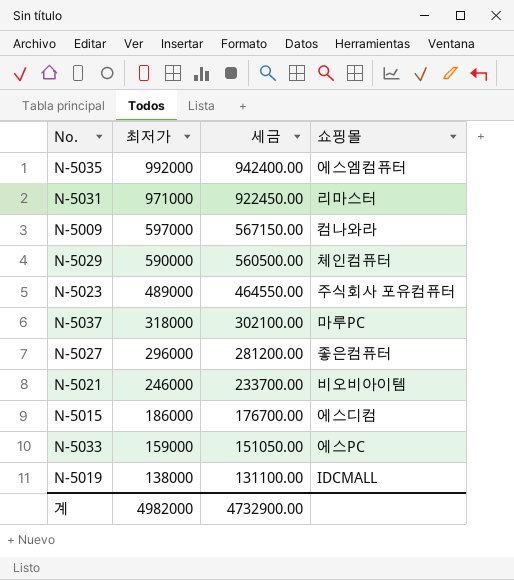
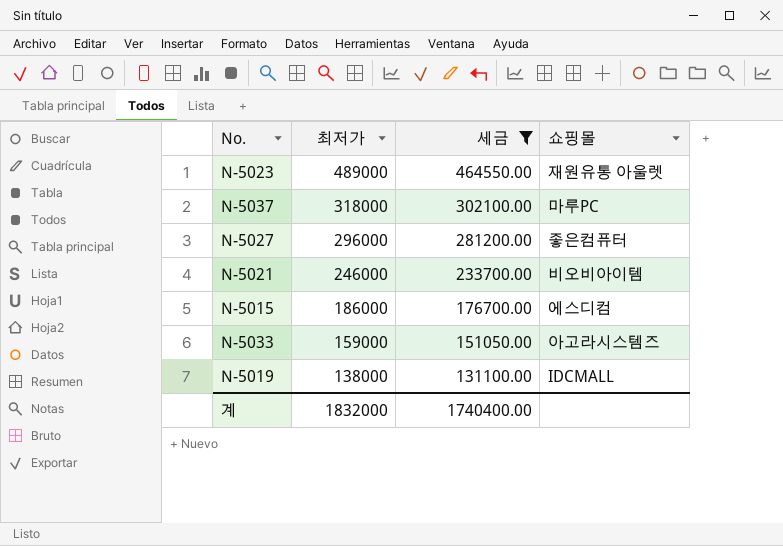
filter: none -> 세금 <= 464550.00
N-5023 | 쇼핑몰: 주식회사 포유컴퓨터 -> 재원유통 아울렛
N-5033 | 쇼핑몰: 에스PC -> 아고라시스템즈
계 | 최저가: 4982000 -> 1832000
계 | 세금: 4732900.00 -> 1740400.00

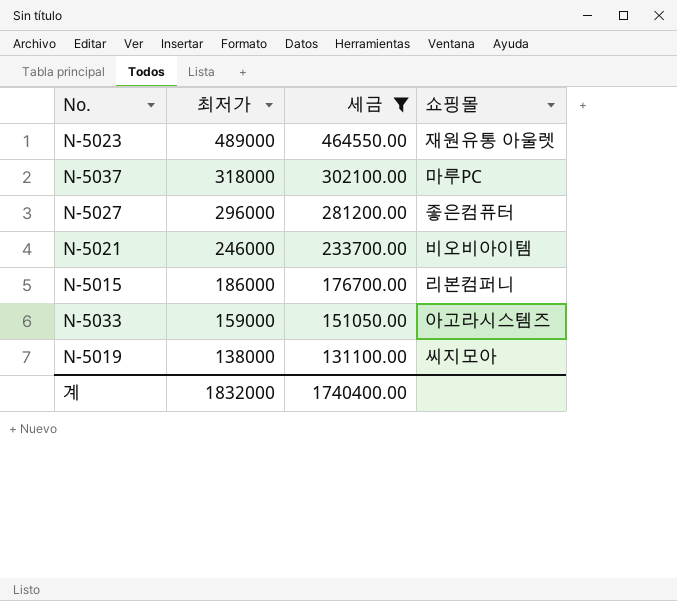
N-5015 | 쇼핑몰: 에스디컴 -> 리본컴퍼니
N-5019 | 쇼핑몰: IDCMALL -> 씨지모아

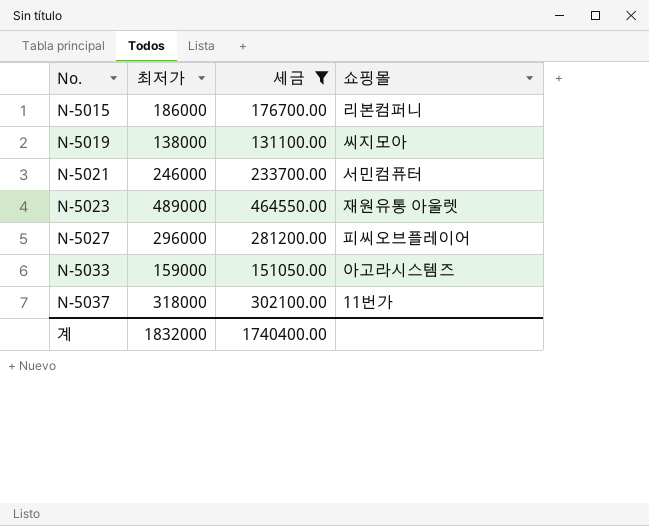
row order: 최저가 descending -> No. ascending
N-5021 | 쇼핑몰: 비오비아이템 -> 서민컴퓨터
N-5027 | 쇼핑몰: 좋은컴퓨터 -> 피씨오브플레이어
N-5037 | 쇼핑몰: 마루PC -> 11번가

